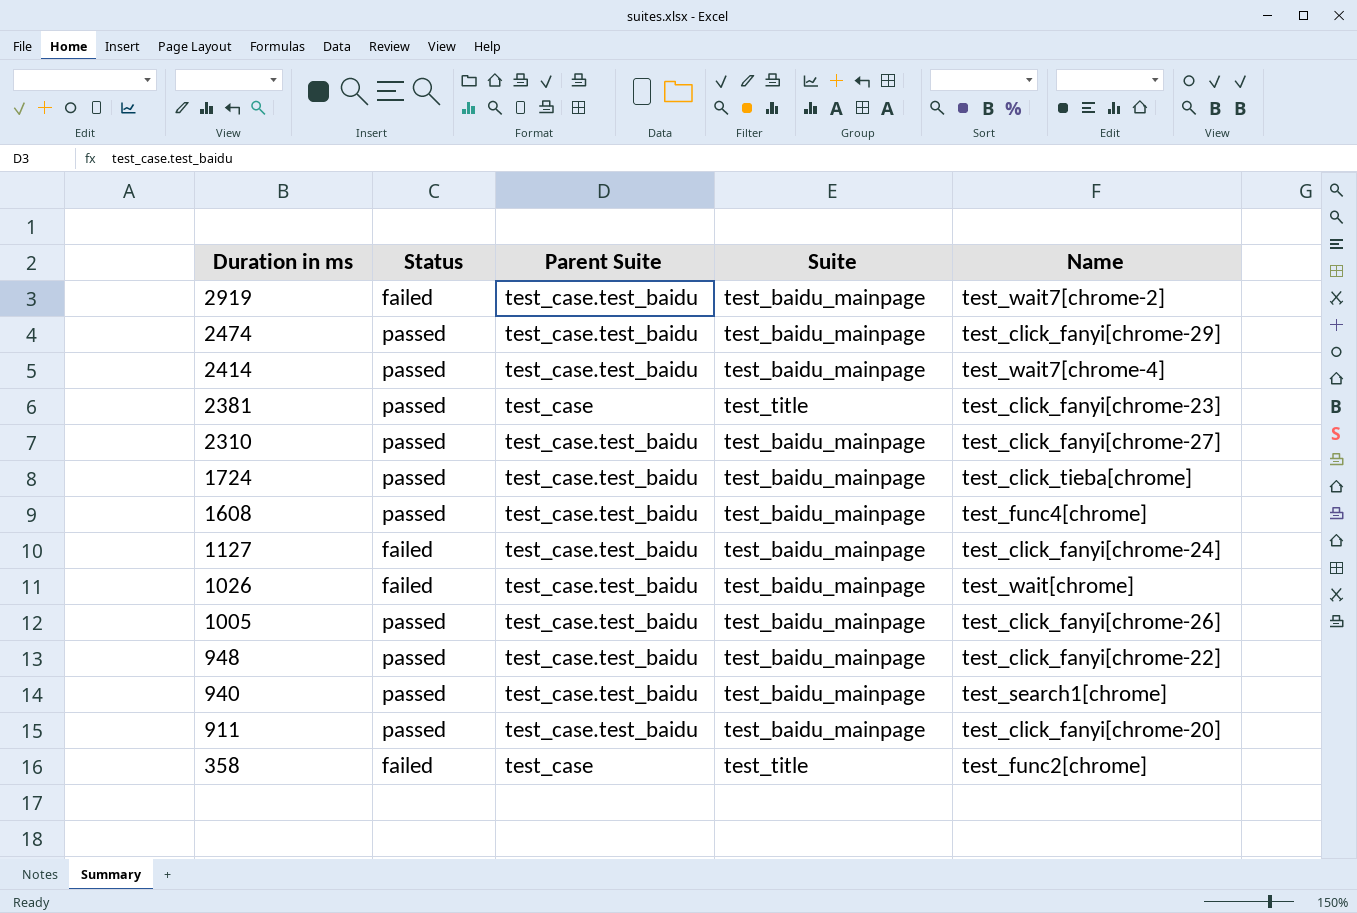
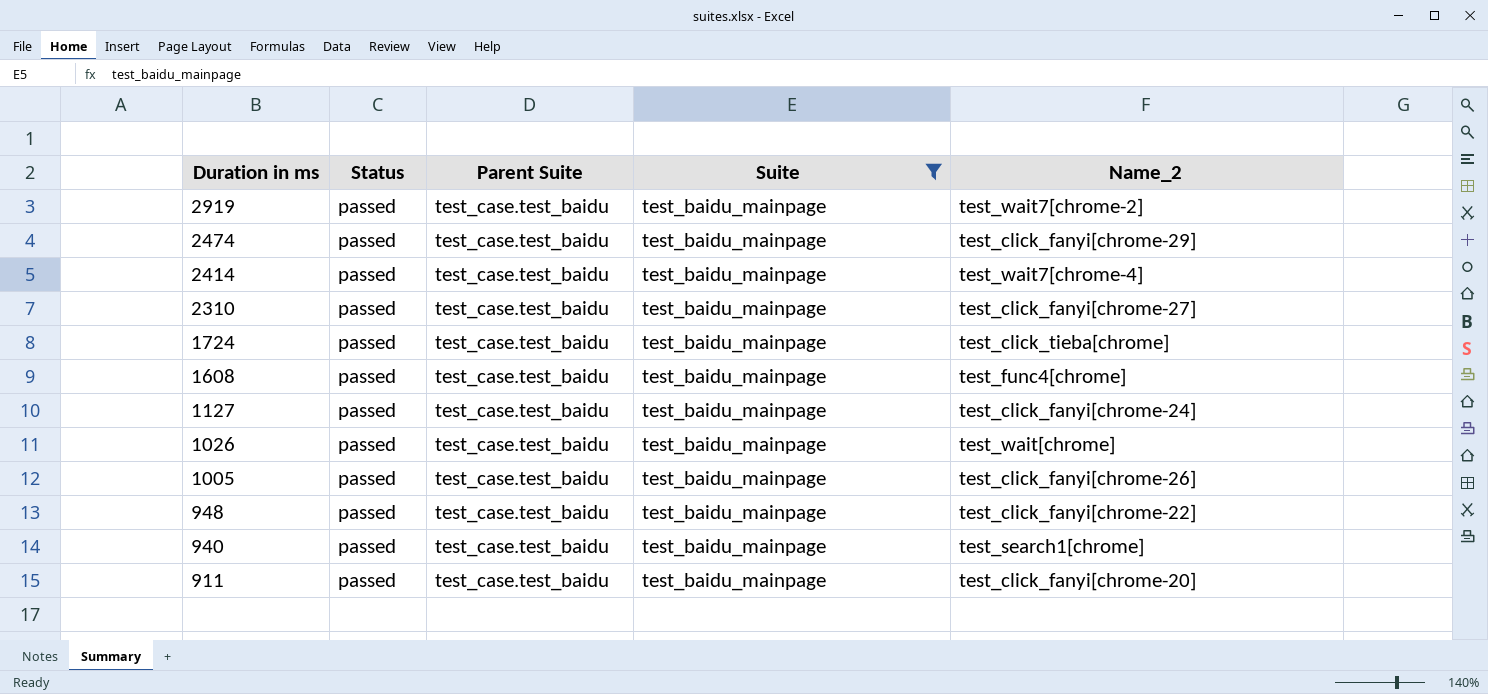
filter: none -> Suite = test_baidu_mainpage
column name: Name -> Name_2
2919 | Status: failed -> passed
1127 | Status: failed -> passed
1026 | Status: failed -> passed

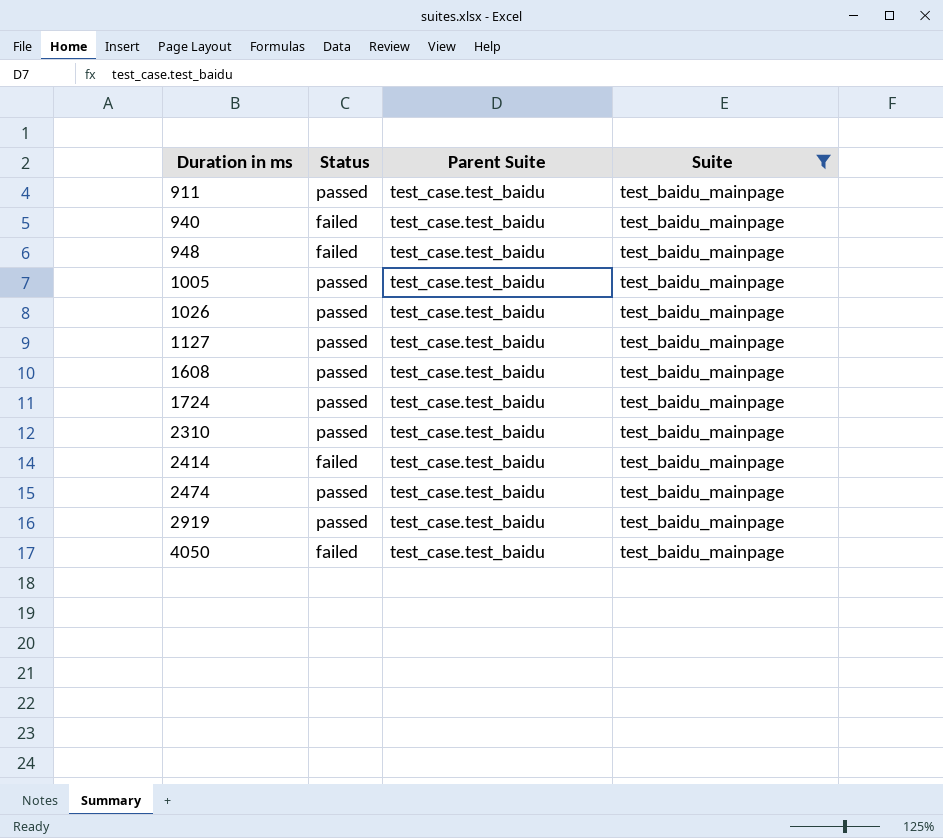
row order: Duration in ms descending -> Duration in ms ascending
column Name_2 | position: 5 -> none
940 | Status: passed -> failed
948 | Status: passed -> failed
2414 | Status: passed -> failed
row 4050: none -> failed | test_case.test_baidu | test_baidu_mainpage

